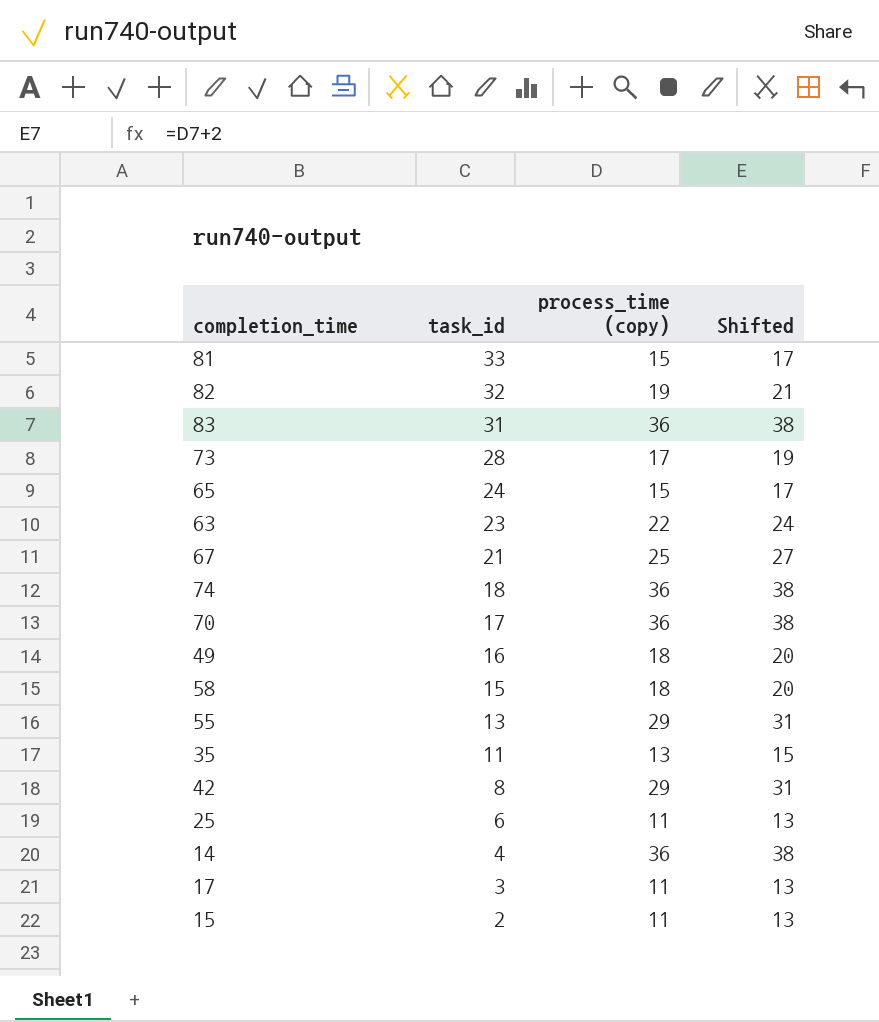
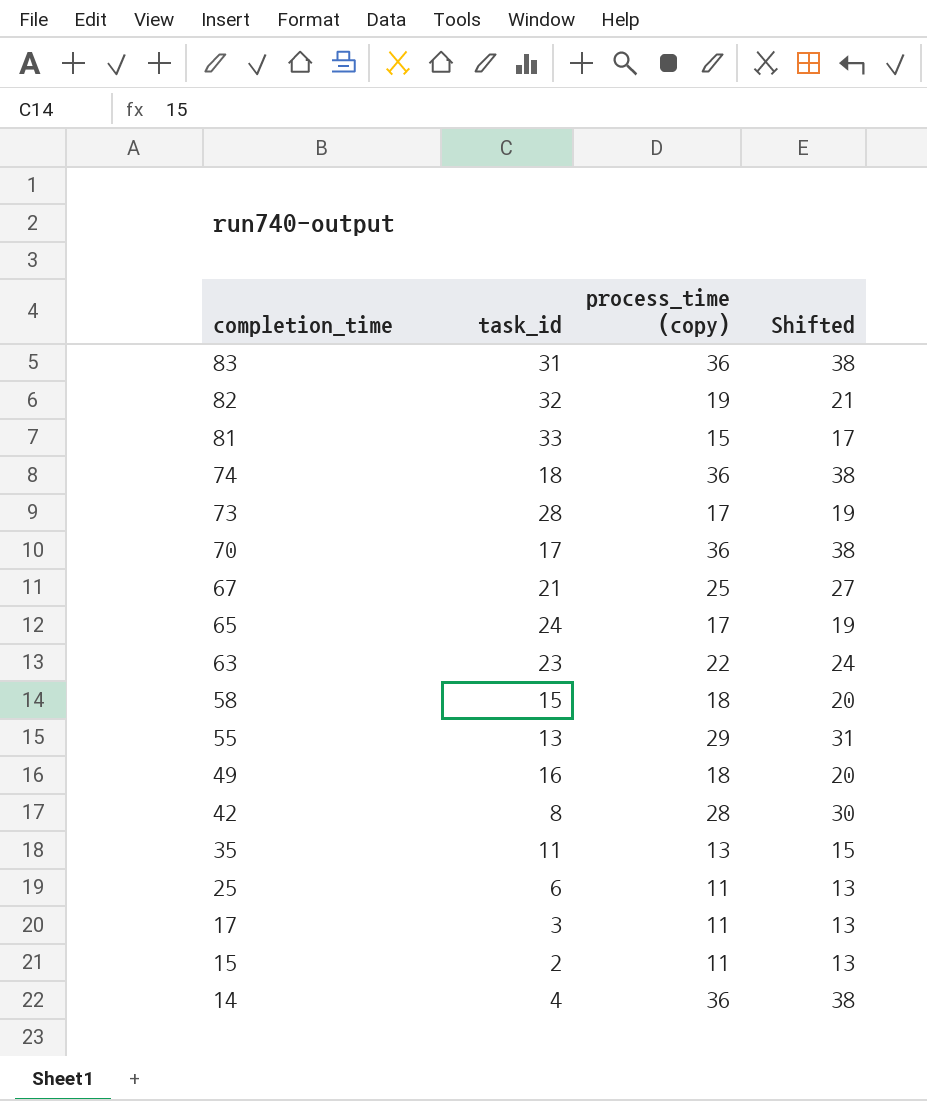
row order: task_id descending -> completion_time descending
65 | process_time (copy): 15 -> 17
65 | Shifted: 17 -> 19
42 | process_time (copy): 29 -> 28
42 | Shifted: 31 -> 30

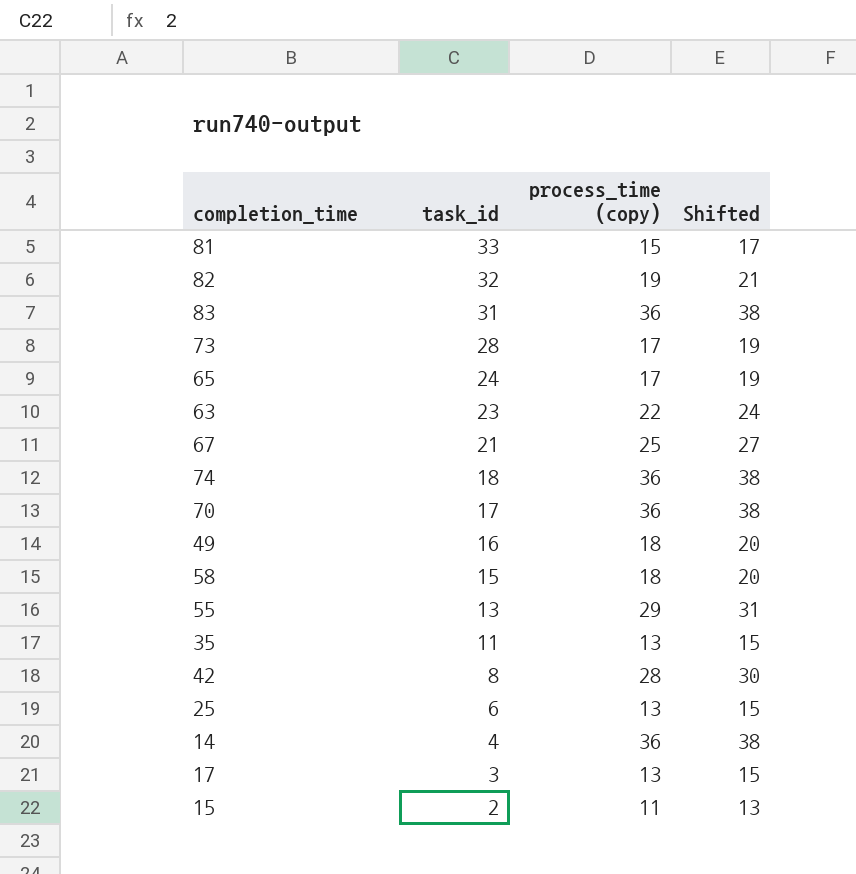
row order: completion_time descending -> task_id descending
25 | process_time (copy): 11 -> 13
25 | Shifted: 13 -> 15
17 | process_time (copy): 11 -> 13
17 | Shifted: 13 -> 15

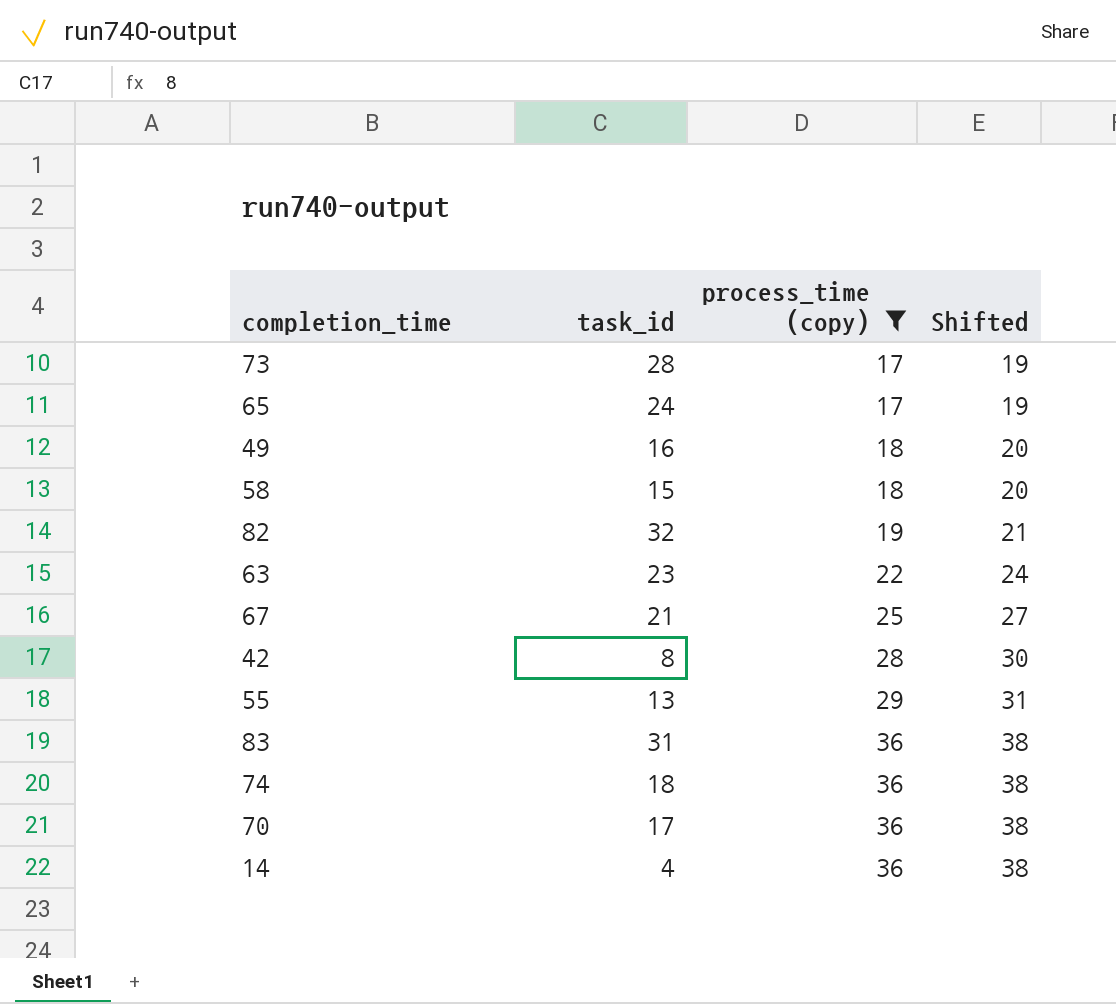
filter: none -> process_time (copy) >= 17
row order: task_id descending -> process_time (copy) ascending

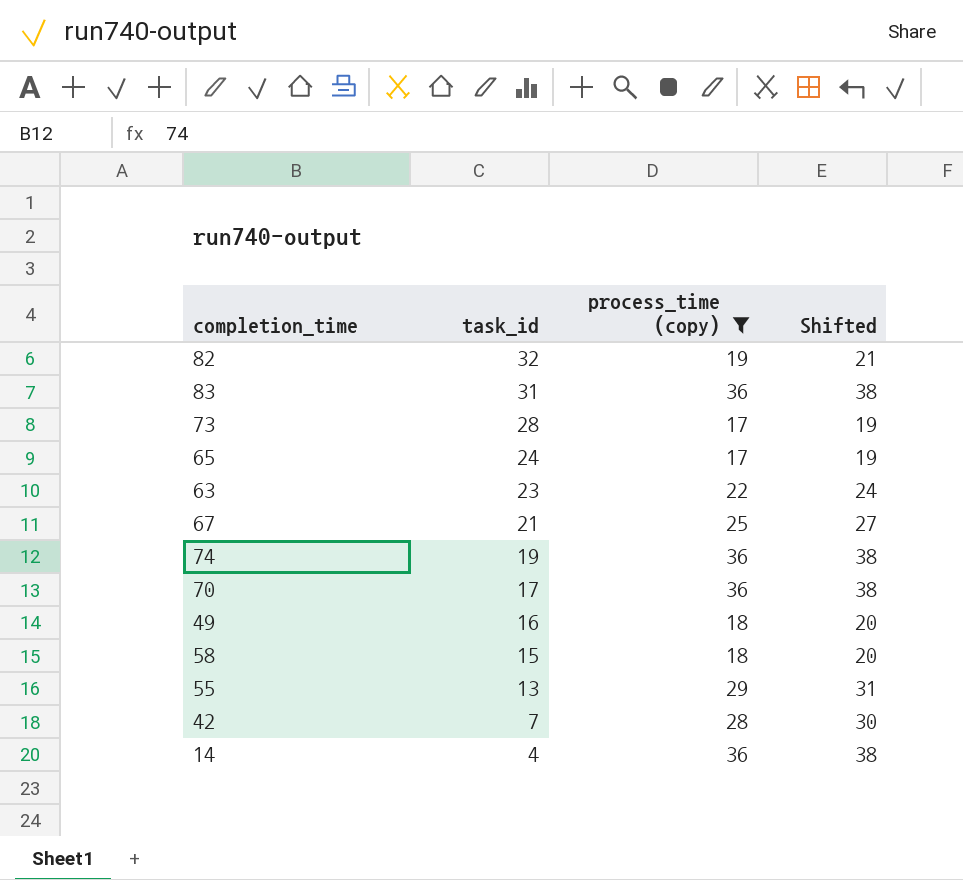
row order: process_time (copy) ascending -> task_id descending
74 | task_id: 18 -> 19
42 | task_id: 8 -> 7

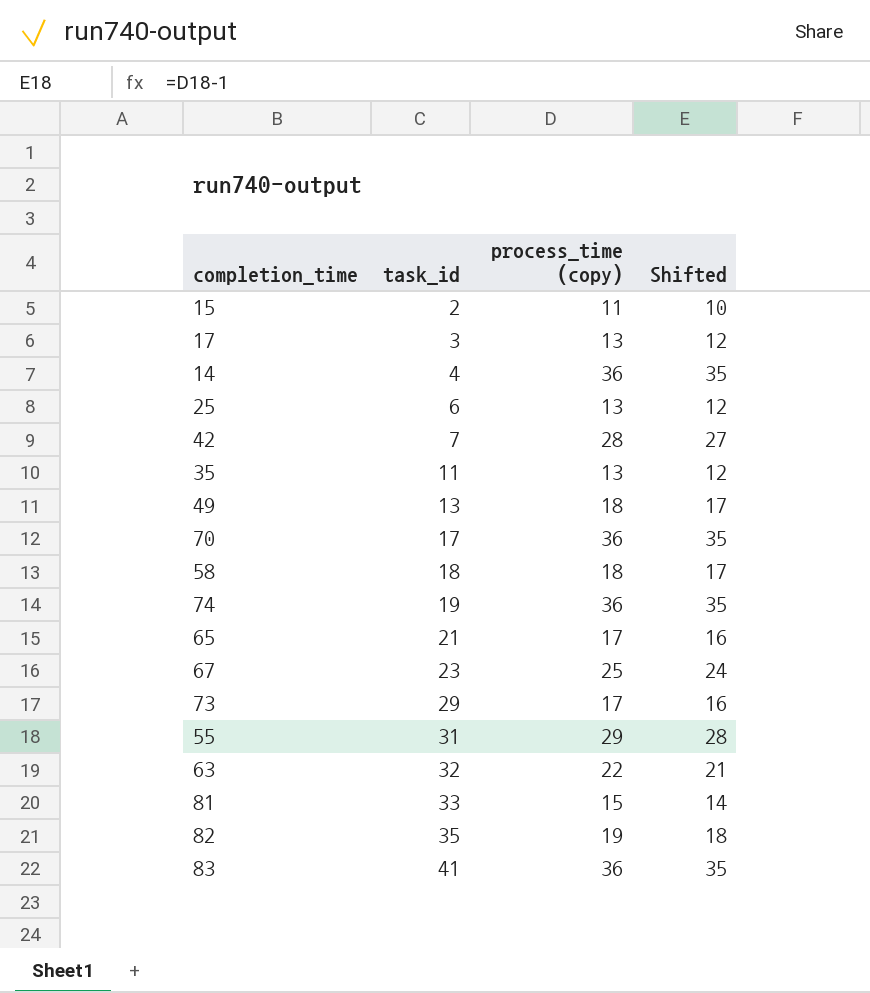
filter: process_time (copy) >= 17 -> none
row order: task_id descending -> task_id ascending
column Shifted | formula: [process_time (copy)] + 2 -> [process_time (copy)] - 1
49 | task_id: 16 -> 13
58 | task_id: 15 -> 18
65 | task_id: 24 -> 21
67 | task_id: 21 -> 23
73 | task_id: 28 -> 29
55 | task_id: 13 -> 31
63 | task_id: 23 -> 32
82 | task_id: 32 -> 35
83 | task_id: 31 -> 41

